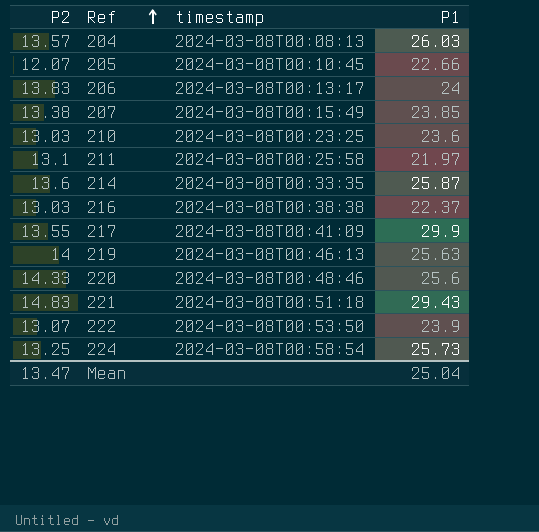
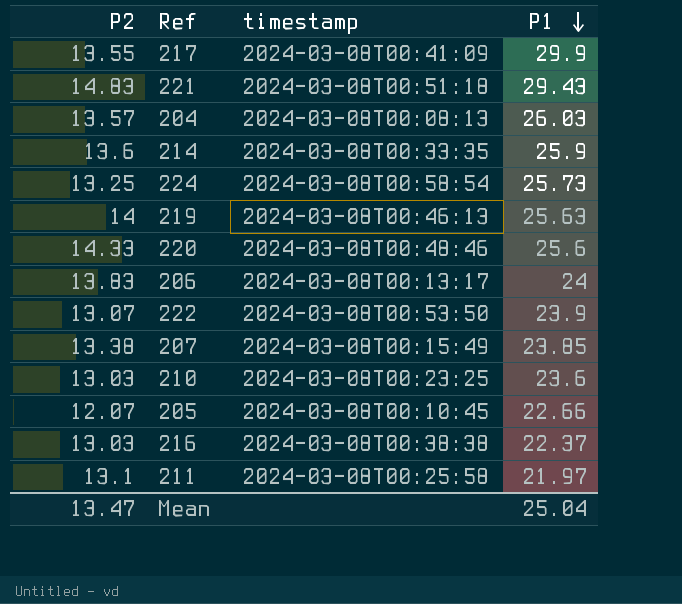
row order: Ref ascending -> P1 descending
214 | P1: 25.87 -> 25.9

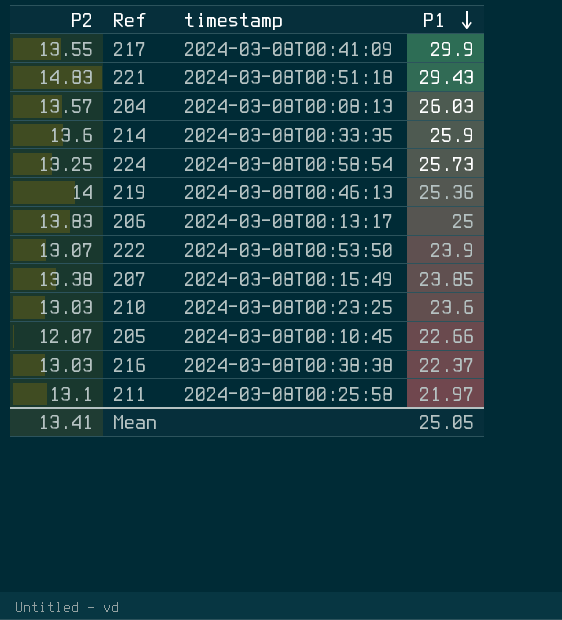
row 220: 14.33 | 2024-03-08T00:48:46 | 25.6 -> none
219 | P1: 25.63 -> 25.36
206 | P1: 24 -> 25
Mean | P2: 13.47 -> 13.41
Mean | P1: 25.04 -> 25.05

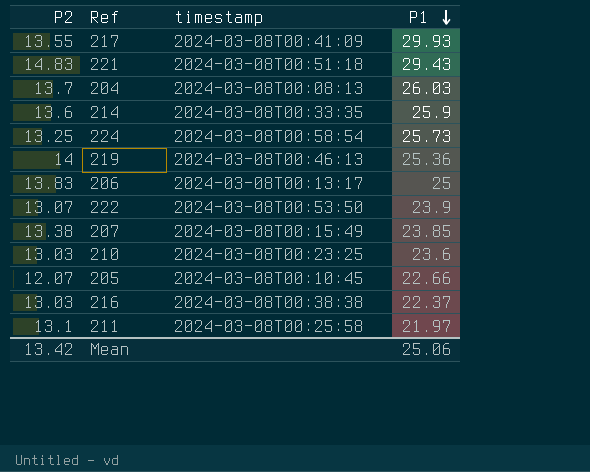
217 | P1: 29.9 -> 29.93
204 | P2: 13.57 -> 13.7
Mean | P2: 13.41 -> 13.42
Mean | P1: 25.05 -> 25.06

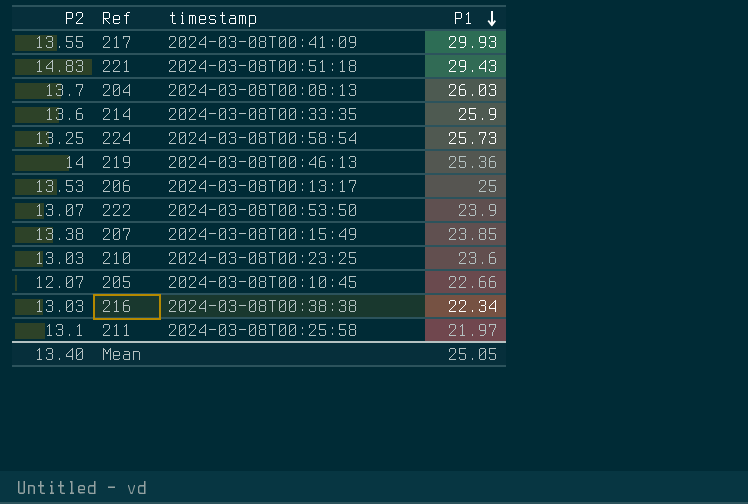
206 | P2: 13.83 -> 13.53
216 | P1: 22.37 -> 22.34
Mean | P2: 13.42 -> 13.40
Mean | P1: 25.06 -> 25.05

